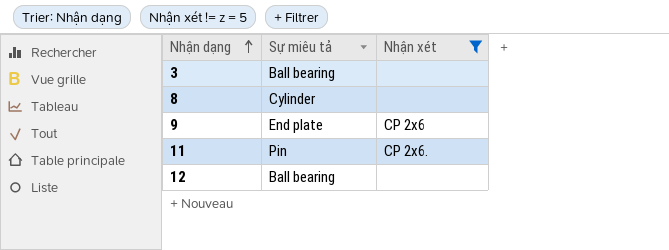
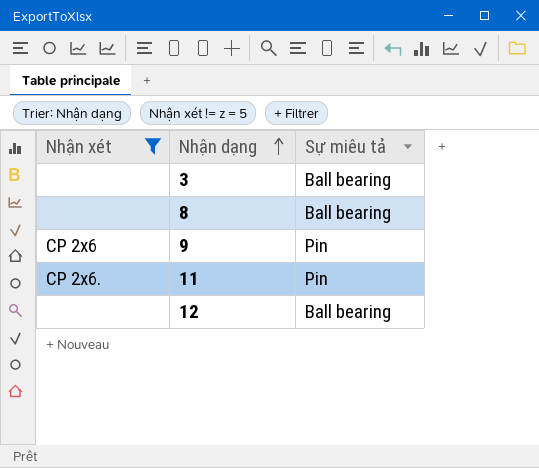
column Nhận xét | position: 3 -> 1
8 | Sự miêu tả: Cylinder -> Ball bearing
9 | Sự miêu tả: End plate -> Pin

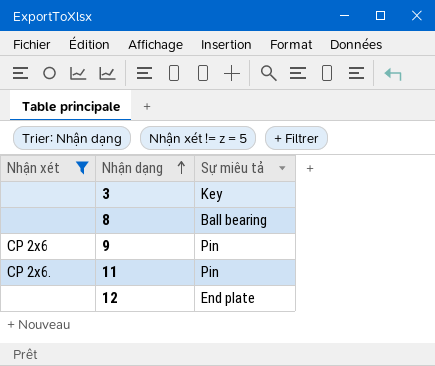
3 | Sự miêu tả: Ball bearing -> Key
12 | Sự miêu tả: Ball bearing -> End plate

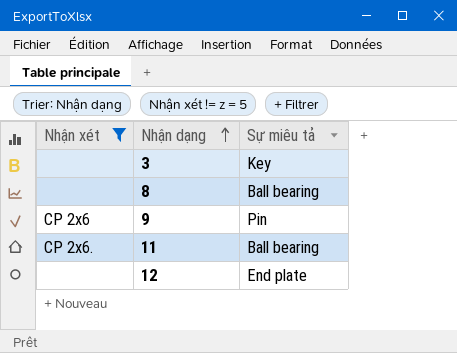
11 | Sự miêu tả: Pin -> Ball bearing

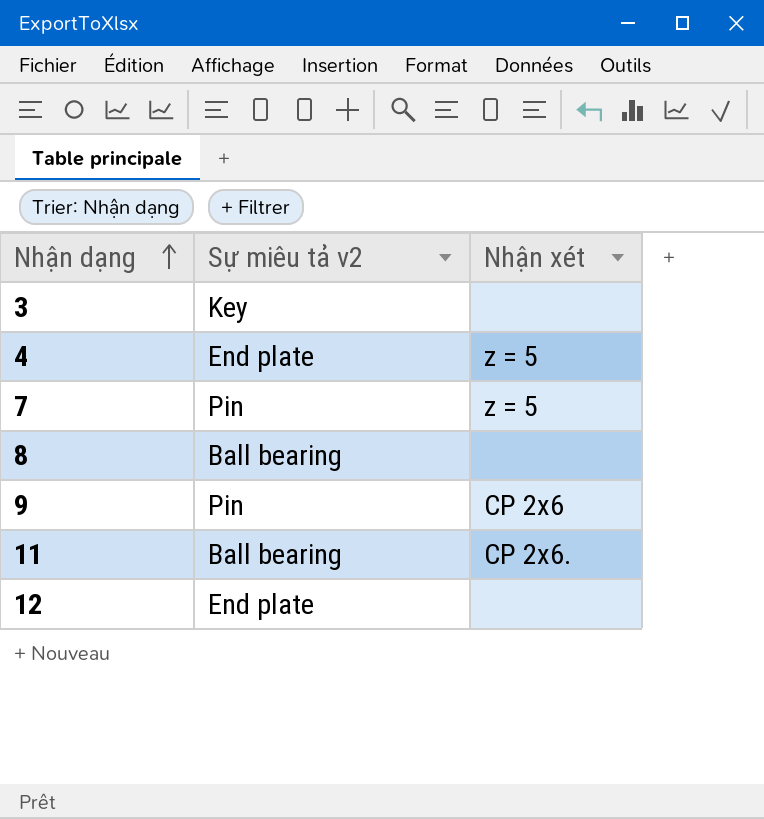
filter: Nhận xét != z = 5 -> none
column name: Sự miêu tả -> Sự miêu tả v2
column Nhận xét | position: 1 -> 3

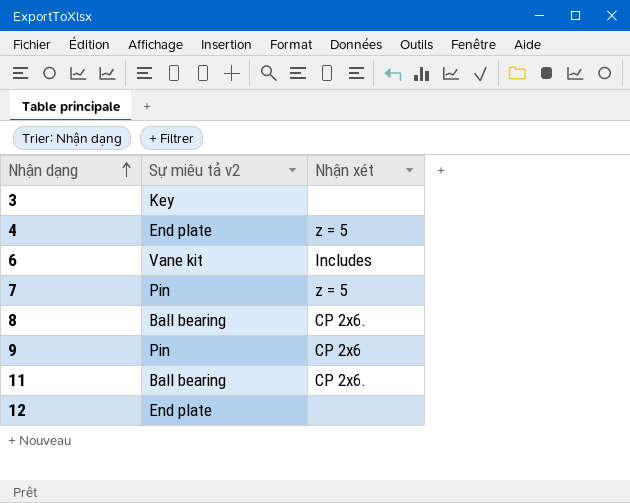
row 6: none -> Vane kit | Includes
8 | Nhận xét: none -> CP 2x6.

